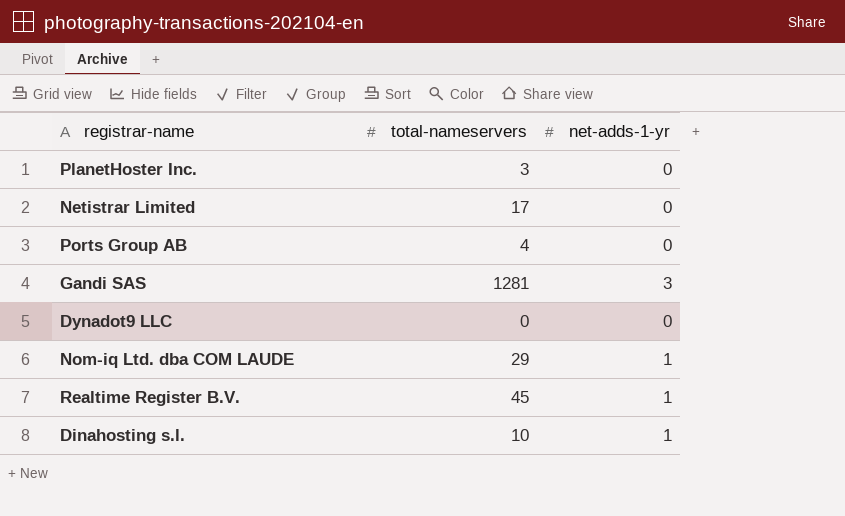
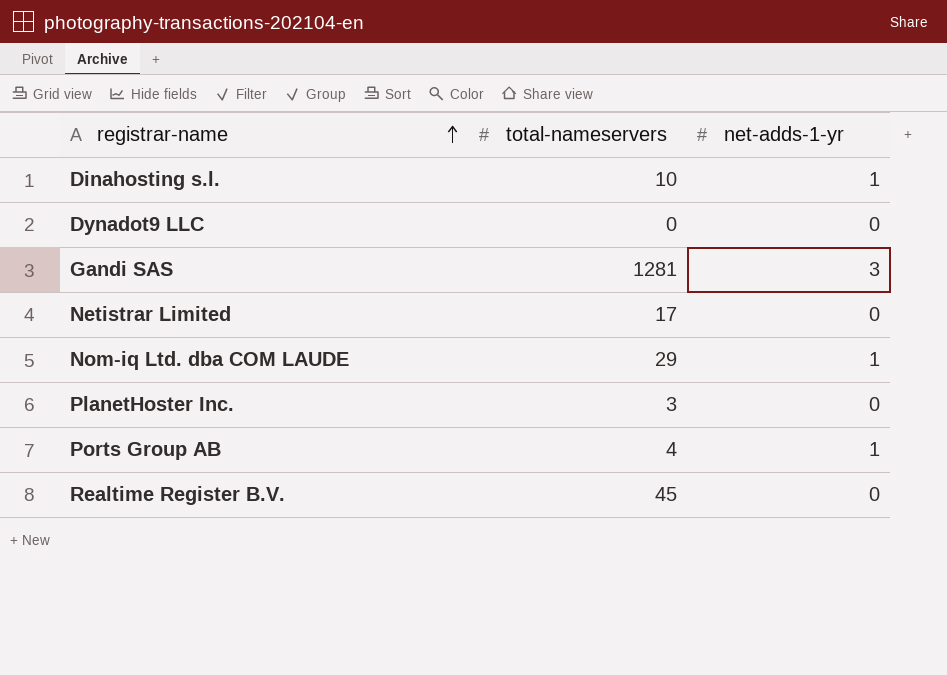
row order: none -> registrar-name ascending
Ports Group AB | net-adds-1-yr: 0 -> 1
Realtime Register B.V. | net-adds-1-yr: 1 -> 0

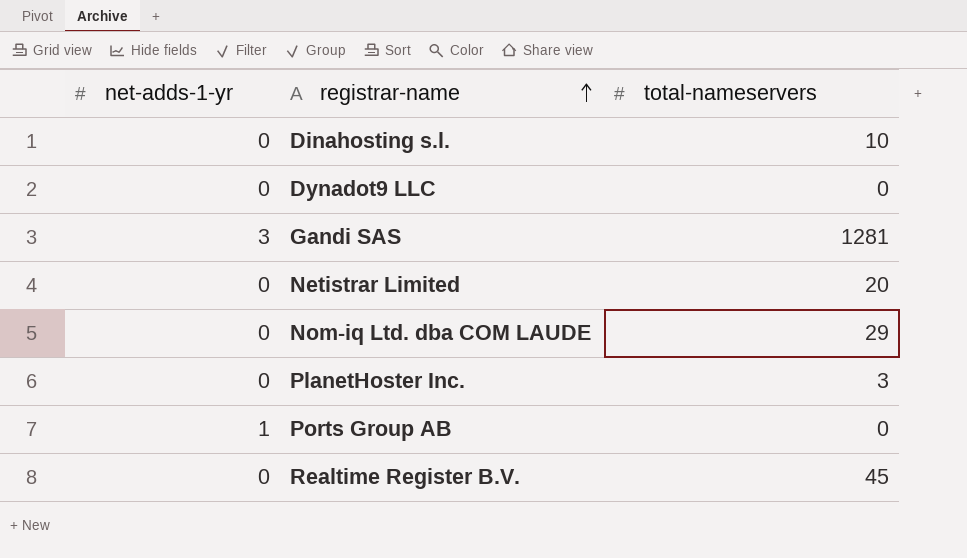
column net-adds-1-yr | position: 3 -> 1
Dinahosting s.l. | net-adds-1-yr: 1 -> 0
Netistrar Limited | total-nameservers: 17 -> 20
Nom-iq Ltd. dba COM LAUDE | net-adds-1-yr: 1 -> 0
Ports Group AB | total-nameservers: 4 -> 0

